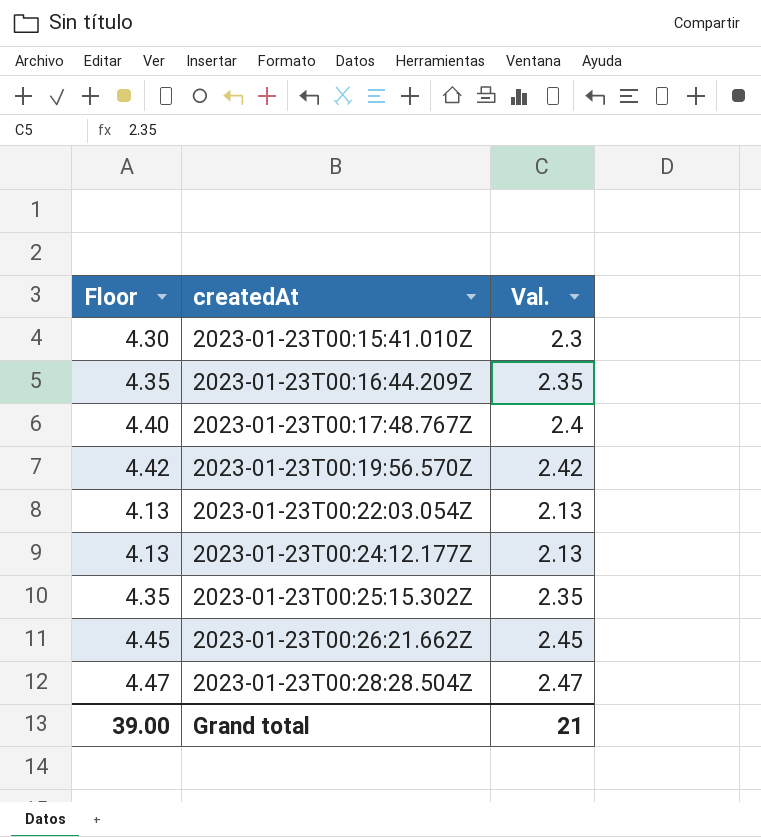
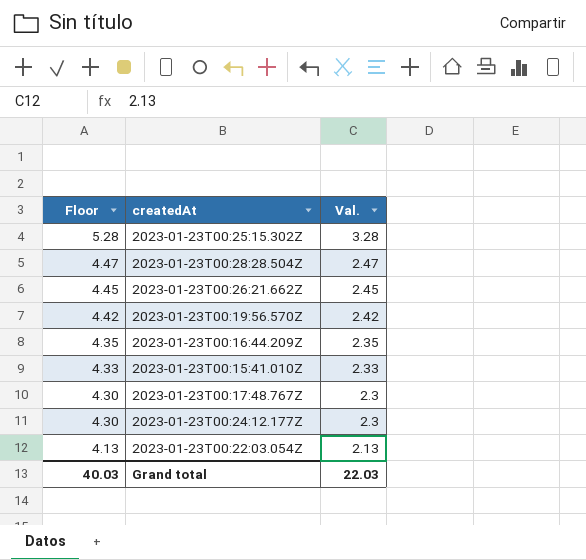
row order: createdAt ascending -> Floor descending
2023-01-23T00:25:15.302Z | Floor: 4.35 -> 5.28
2023-01-23T00:25:15.302Z | Val.: 2.35 -> 3.28
2023-01-23T00:15:41.010Z | Floor: 4.30 -> 4.33
2023-01-23T00:15:41.010Z | Val.: 2.3 -> 2.33
2023-01-23T00:17:48.767Z | Floor: 4.40 -> 4.30
2023-01-23T00:17:48.767Z | Val.: 2.4 -> 2.3
2023-01-23T00:24:12.177Z | Floor: 4.13 -> 4.30
2023-01-23T00:24:12.177Z | Val.: 2.13 -> 2.3
Grand total | Floor: 39.00 -> 40.03
Grand total | Val.: 21 -> 22.03

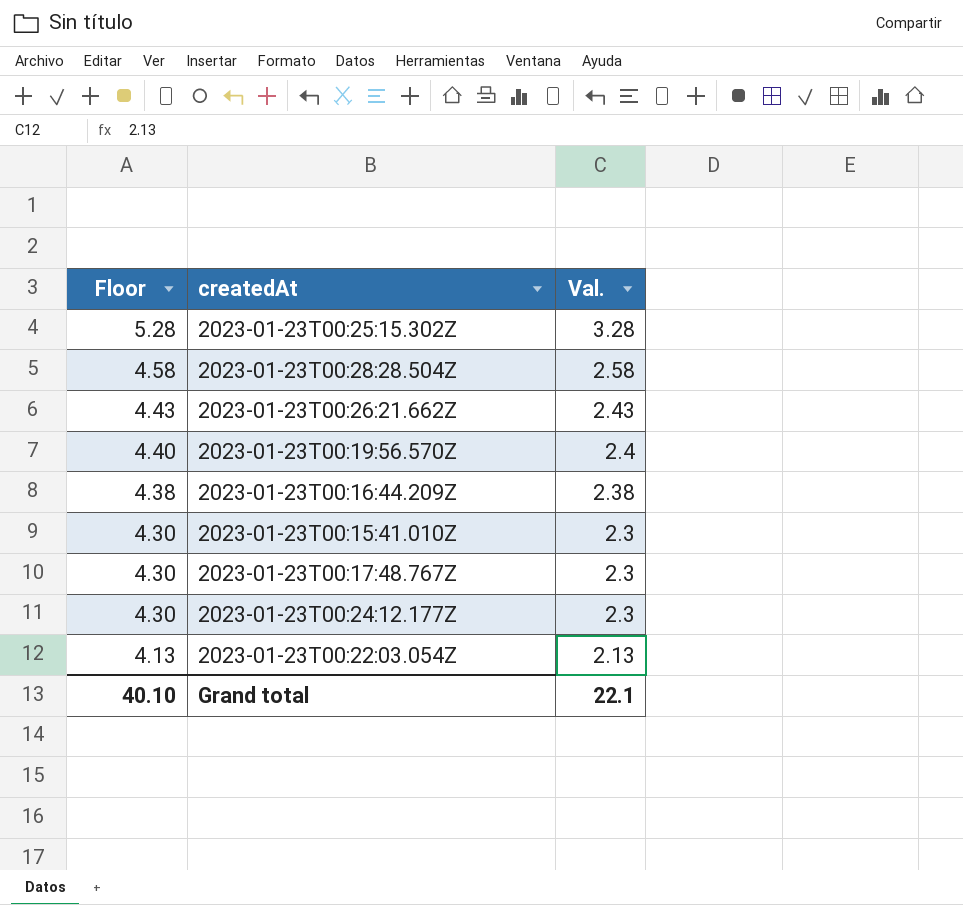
2023-01-23T00:28:28.504Z | Floor: 4.47 -> 4.58
2023-01-23T00:28:28.504Z | Val.: 2.47 -> 2.58
2023-01-23T00:26:21.662Z | Floor: 4.45 -> 4.43
2023-01-23T00:26:21.662Z | Val.: 2.45 -> 2.43
2023-01-23T00:19:56.570Z | Floor: 4.42 -> 4.40
2023-01-23T00:19:56.570Z | Val.: 2.42 -> 2.4
2023-01-23T00:16:44.209Z | Floor: 4.35 -> 4.38
2023-01-23T00:16:44.209Z | Val.: 2.35 -> 2.38
2023-01-23T00:15:41.010Z | Floor: 4.33 -> 4.30
2023-01-23T00:15:41.010Z | Val.: 2.33 -> 2.3
Grand total | Floor: 40.03 -> 40.10
Grand total | Val.: 22.03 -> 22.1

